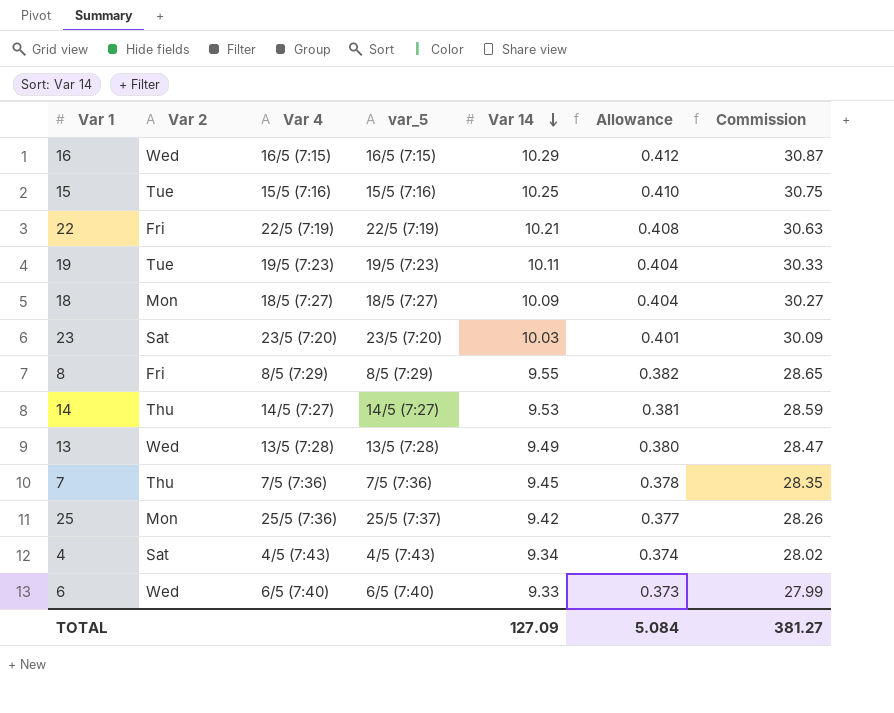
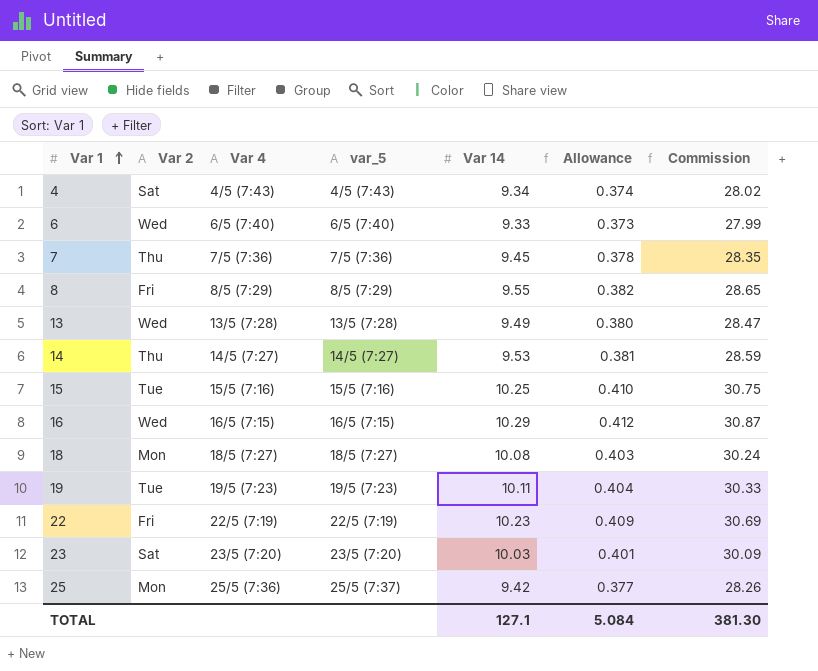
row order: Var 14 descending -> Var 1 ascending
18 | Var 14: 10.09 -> 10.08
18 | Allowance: 0.404 -> 0.403
18 | Commission: 30.27 -> 30.24
22 | Var 14: 10.21 -> 10.23
22 | Allowance: 0.408 -> 0.409
22 | Commission: 30.63 -> 30.69
TOTAL | Var 14: 127.09 -> 127.1
TOTAL | Commission: 381.27 -> 381.30

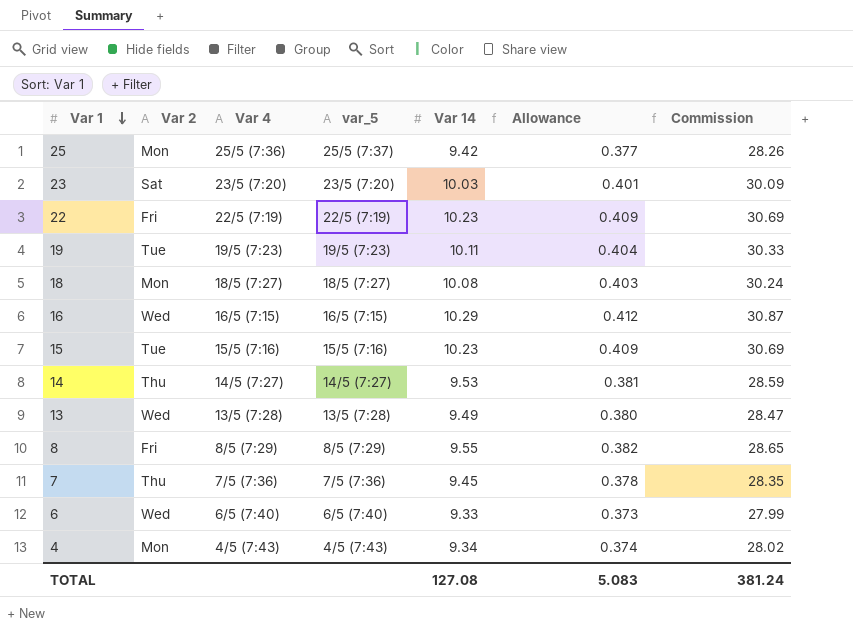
row order: Var 1 ascending -> Var 1 descending
15 | Var 14: 10.25 -> 10.23
15 | Allowance: 0.410 -> 0.409
15 | Commission: 30.75 -> 30.69
4 | Var 2: Sat -> Mon
TOTAL | Var 14: 127.1 -> 127.08
TOTAL | Allowance: 5.084 -> 5.083
TOTAL | Commission: 381.30 -> 381.24

